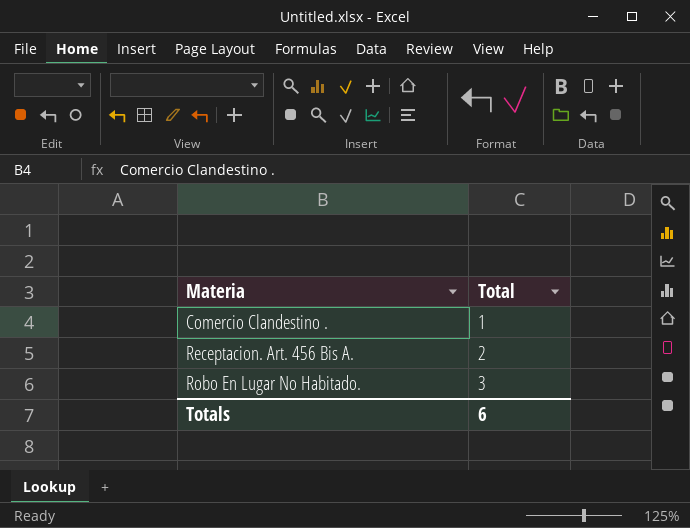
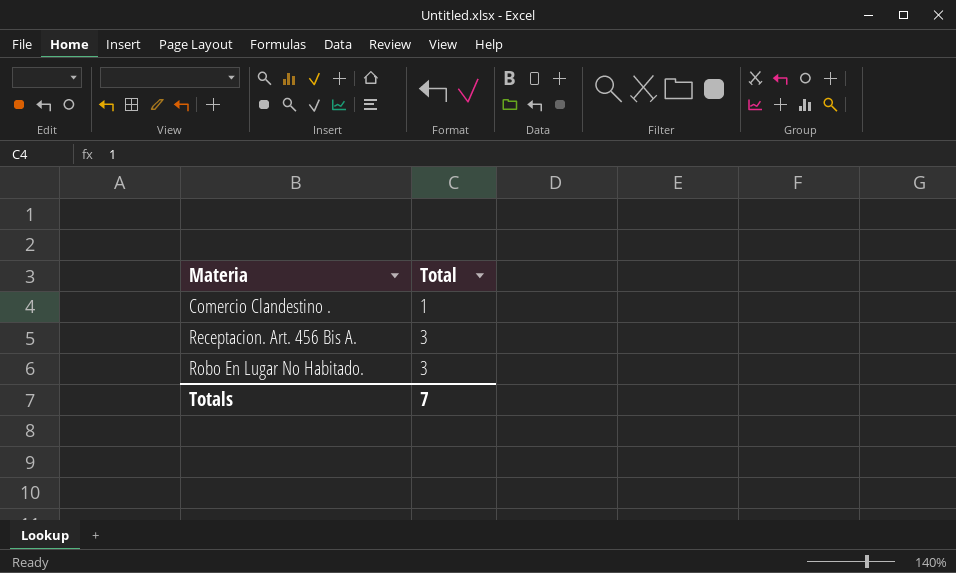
Receptacion. Art. 456 Bis A. | Total: 2 -> 3
Totals | Total: 6 -> 7

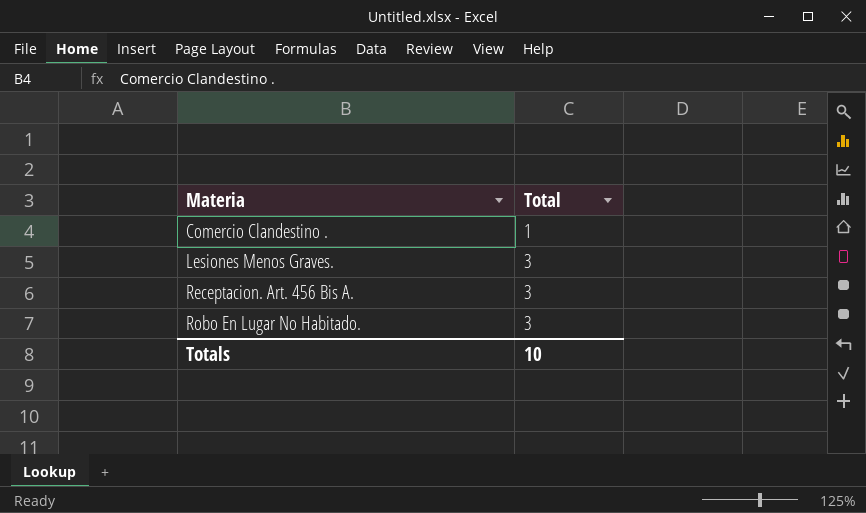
row Lesiones Menos Graves.: none -> 3
Totals | Total: 7 -> 10

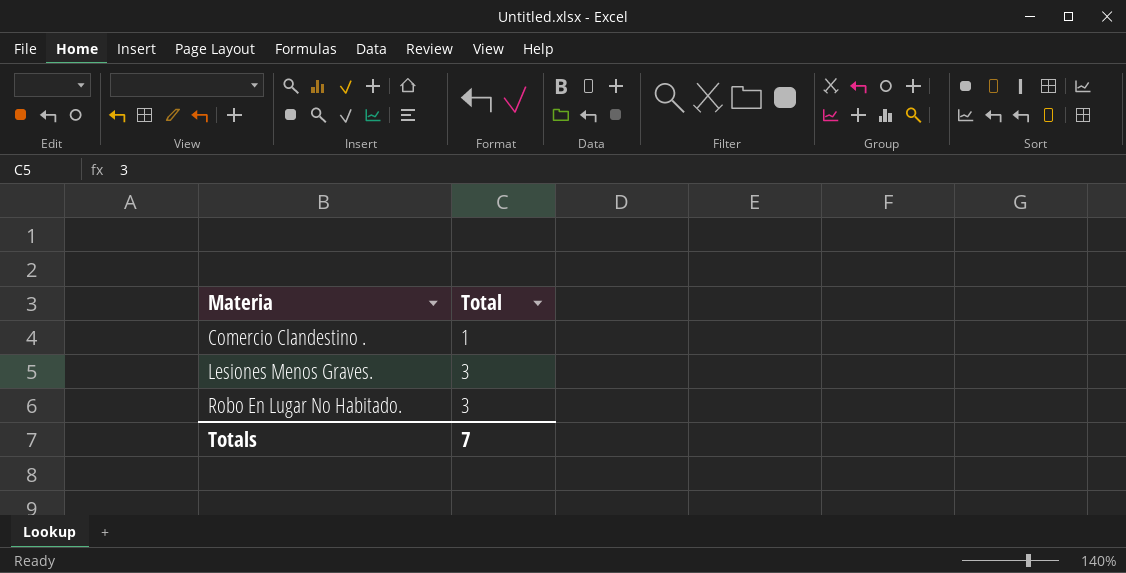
row Receptacion. Art. 456 Bis A.: 3 -> none
Totals | Total: 10 -> 7

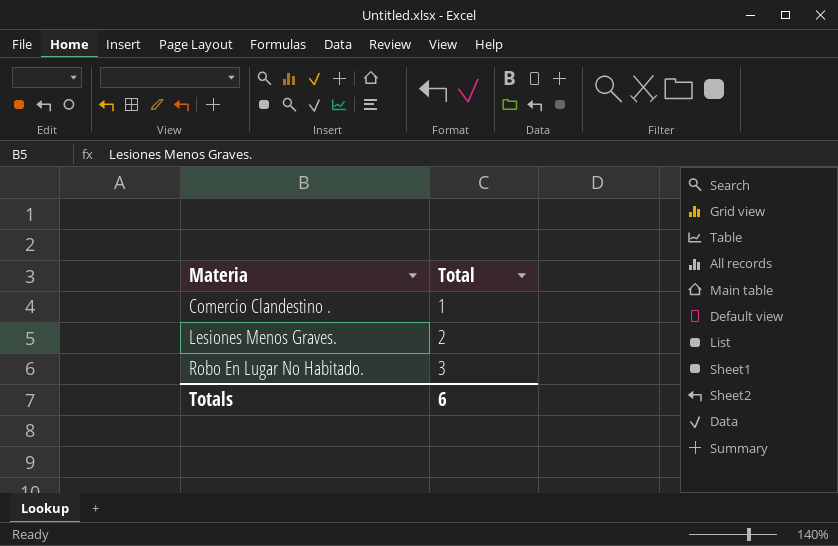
Lesiones Menos Graves. | Total: 3 -> 2
Totals | Total: 7 -> 6

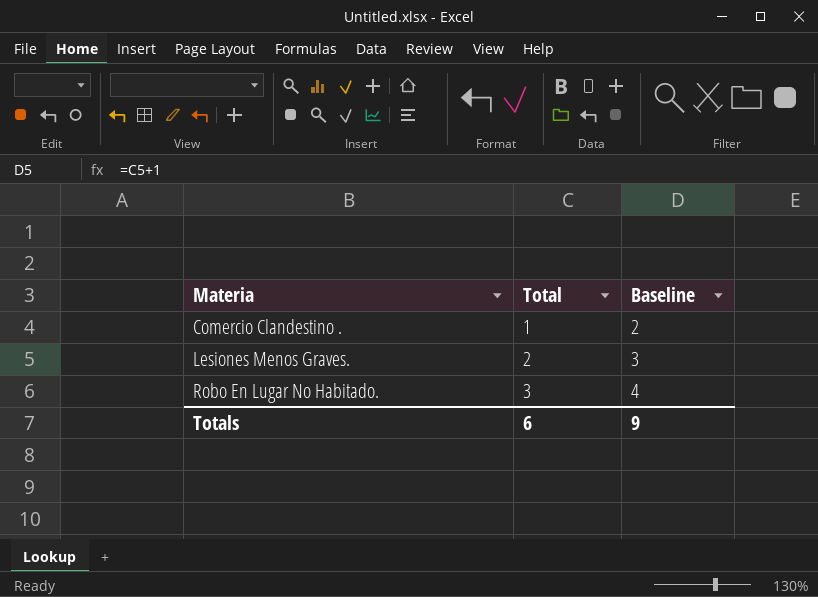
column Baseline | formula: none -> [Total] + 1

